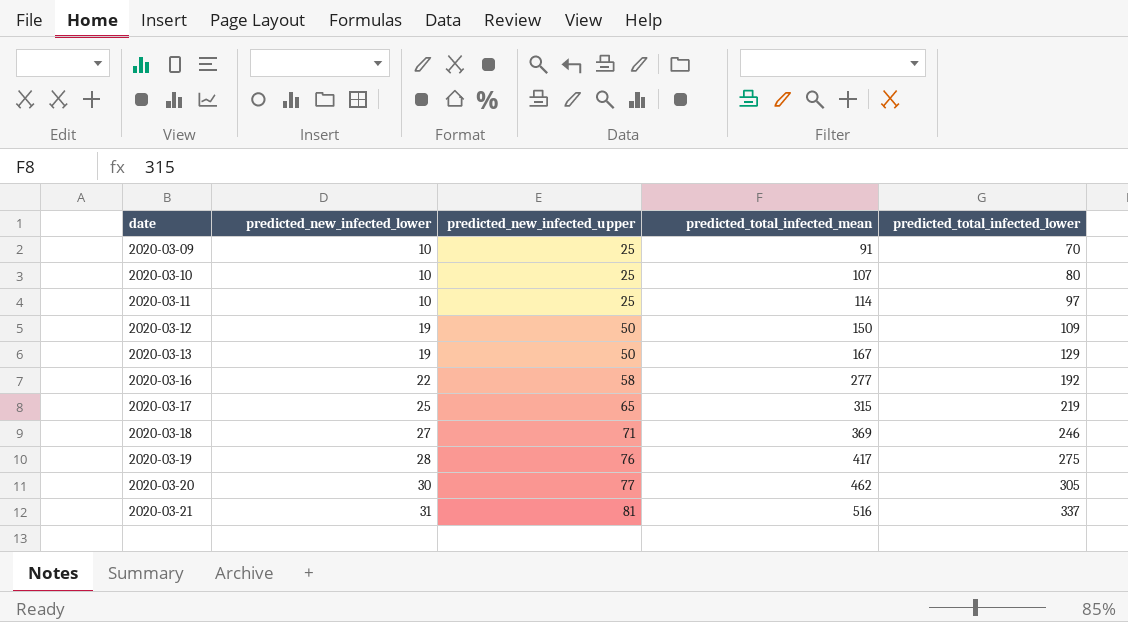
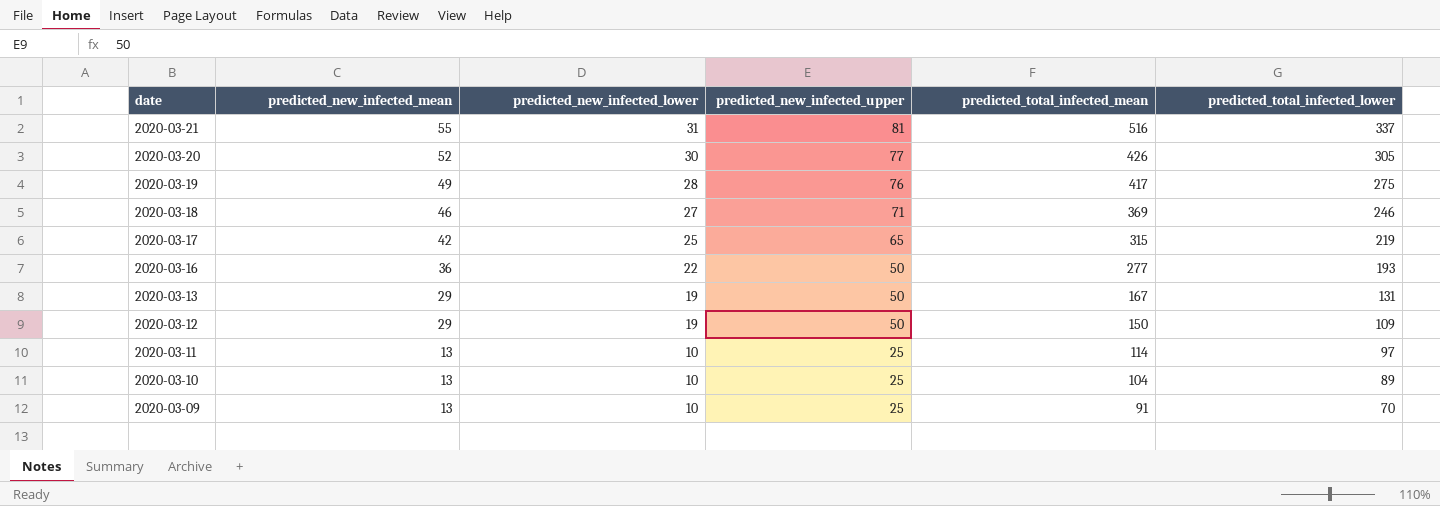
row order: date ascending -> date descending
column predicted_new_infected_mean | position: none -> 2
2020-03-20 | predicted_total_infected_mean: 462 -> 426
2020-03-16 | predicted_new_infected_upper: 58 -> 50
2020-03-16 | predicted_total_infected_lower: 192 -> 193
2020-03-13 | predicted_total_infected_lower: 129 -> 131
2020-03-10 | predicted_total_infected_mean: 107 -> 104
2020-03-10 | predicted_total_infected_lower: 80 -> 89

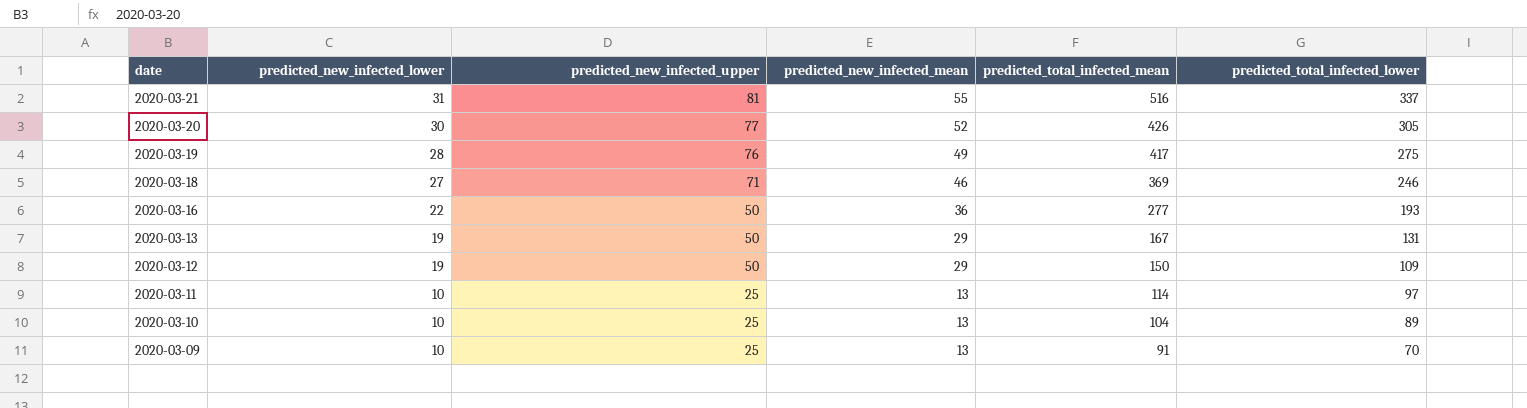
column predicted_new_infected_mean | position: 2 -> 4
row 2020-03-17: 42 | 25 | 65 | 315 | 219 -> none

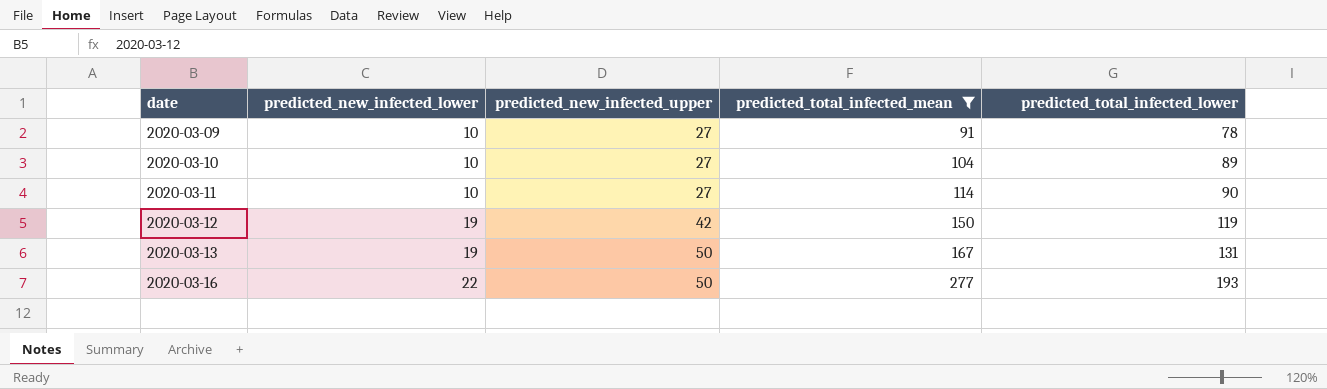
filter: none -> predicted_total_infected_mean <= 277
row order: date descending -> date ascending
column predicted_new_infected_mean | position: 4 -> none
2020-03-09 | predicted_new_infected_upper: 25 -> 27
2020-03-09 | predicted_total_infected_lower: 70 -> 78
2020-03-10 | predicted_new_infected_upper: 25 -> 27
2020-03-11 | predicted_new_infected_upper: 25 -> 27
2020-03-11 | predicted_total_infected_lower: 97 -> 90
2020-03-12 | predicted_new_infected_upper: 50 -> 42
2020-03-12 | predicted_total_infected_lower: 109 -> 119

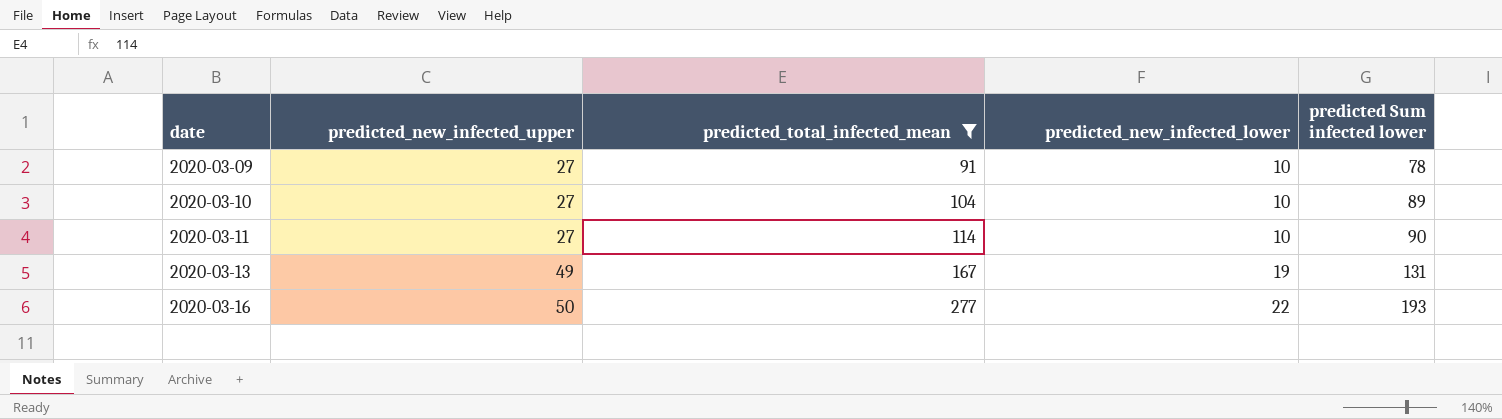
column predicted_new_infected_lower | position: 2 -> 4
column name: predicted_total_infected_lower -> predicted Sum infected lower
row 2020-03-12: 19 | 42 | 150 | 119 -> none
2020-03-13 | predicted_new_infected_upper: 50 -> 49

